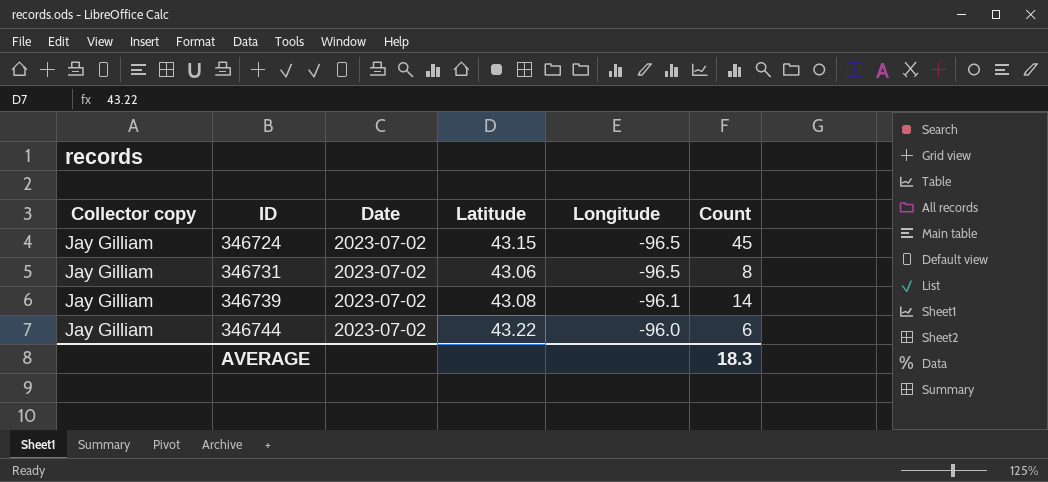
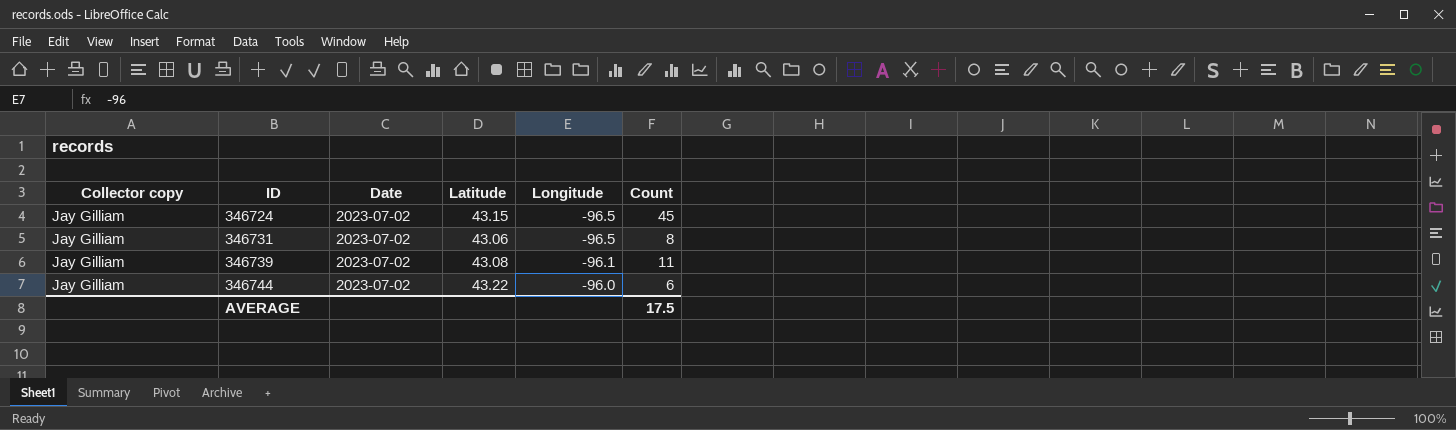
346739 | Count: 14 -> 11
AVERAGE | Count: 18.3 -> 17.5

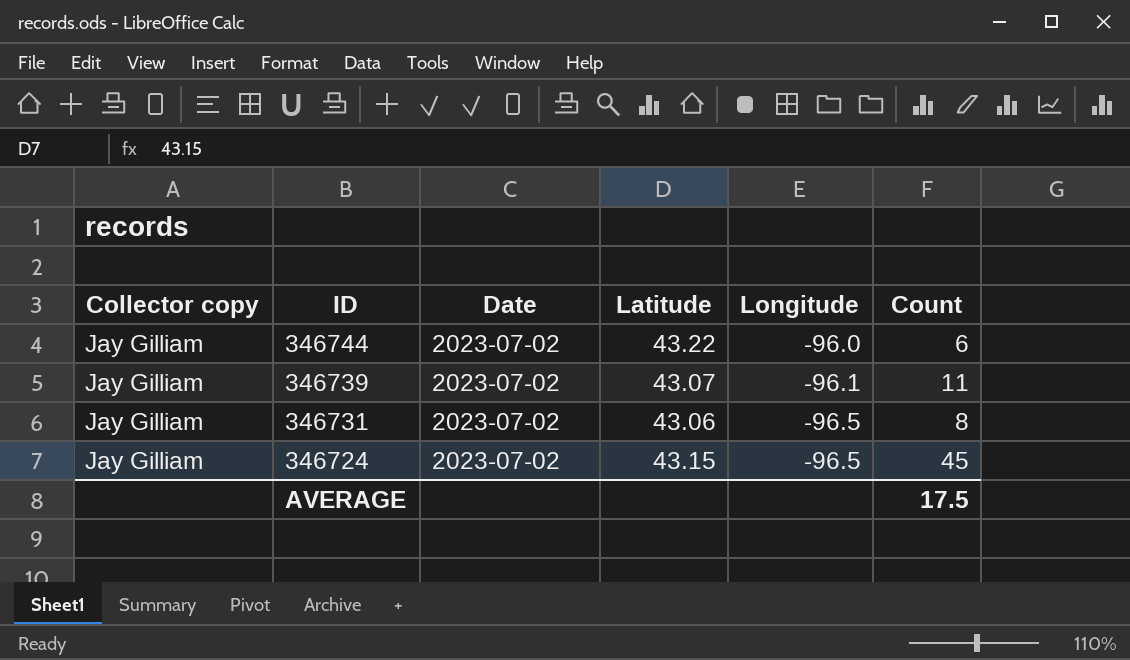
row order: ID ascending -> ID descending
346739 | Latitude: 43.08 -> 43.07

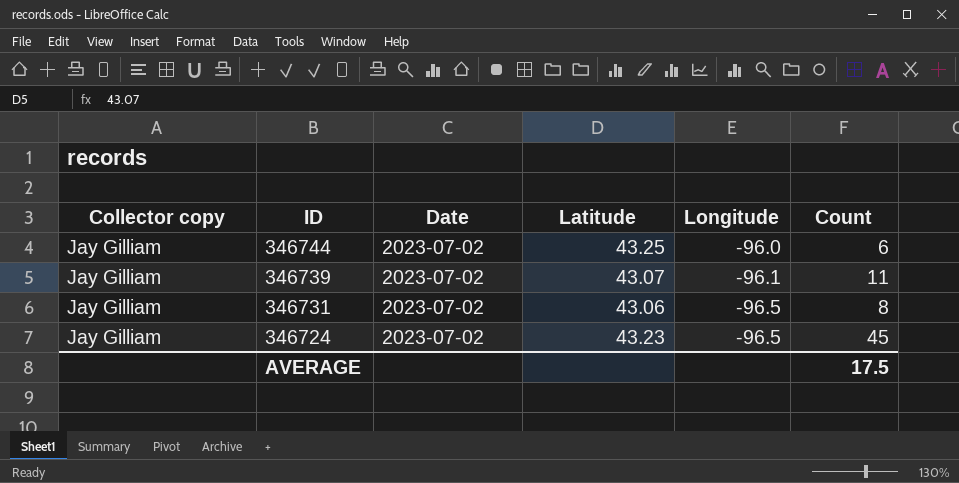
346744 | Latitude: 43.22 -> 43.25
346724 | Latitude: 43.15 -> 43.23

